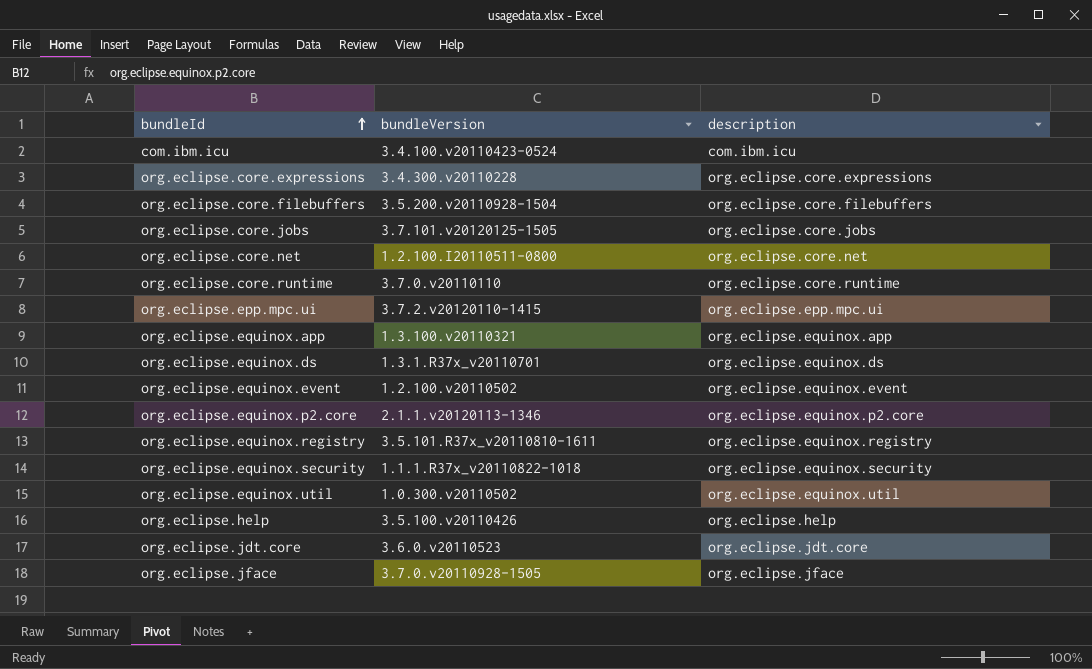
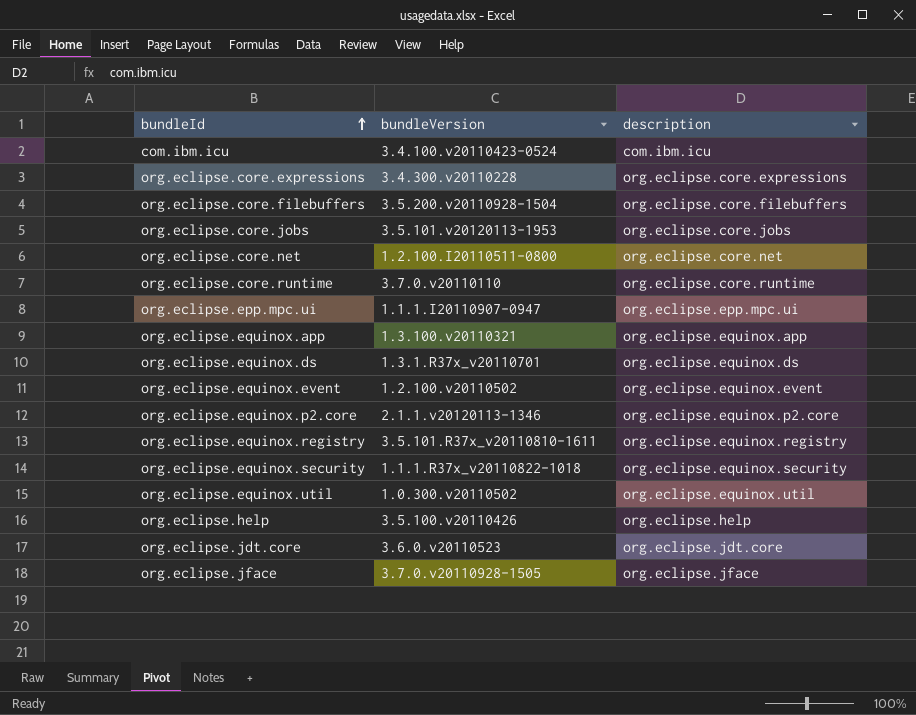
org.eclipse.core.jobs | bundleVersion: 3.7.101.v20120125-1505 -> 3.5.101.v20120113-1953
org.eclipse.epp.mpc.ui | bundleVersion: 3.7.2.v20120110-1415 -> 1.1.1.I20110907-0947

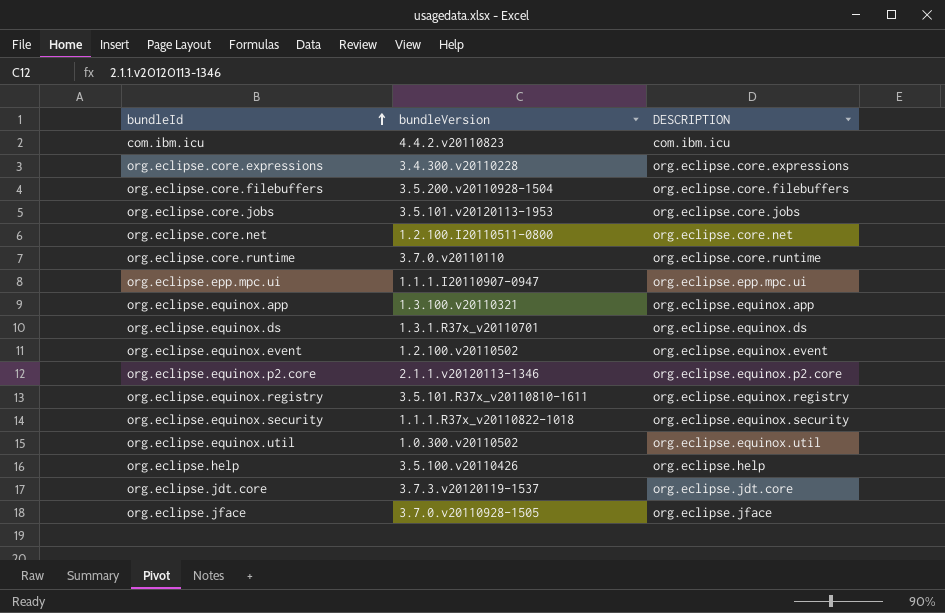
column name: description -> DESCRIPTION
com.ibm.icu | bundleVersion: 3.4.100.v20110423-0524 -> 4.4.2.v20110823
org.eclipse.jdt.core | bundleVersion: 3.6.0.v20110523 -> 3.7.3.v20120119-1537

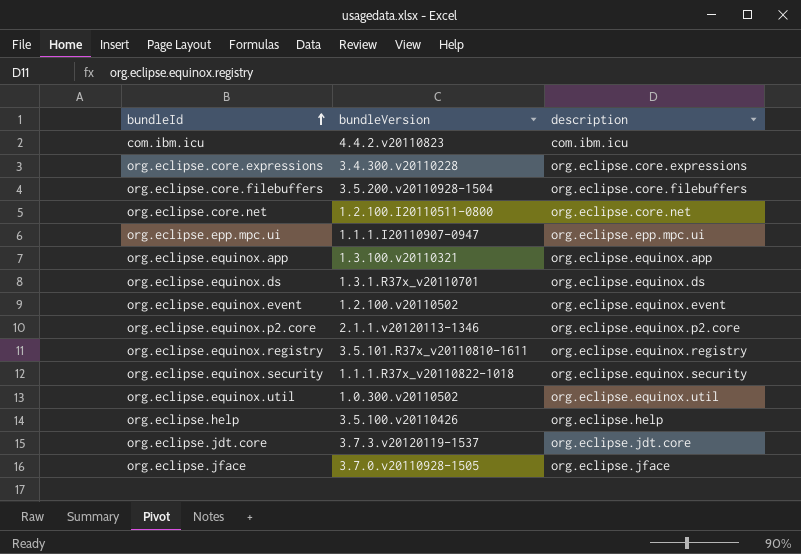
column name: DESCRIPTION -> description
row org.eclipse.core.jobs: 3.5.101.v20120113-1953 | org.eclipse.core.jobs -> none
row org.eclipse.core.runtime: 3.7.0.v20110110 | org.eclipse.core.runtime -> none

